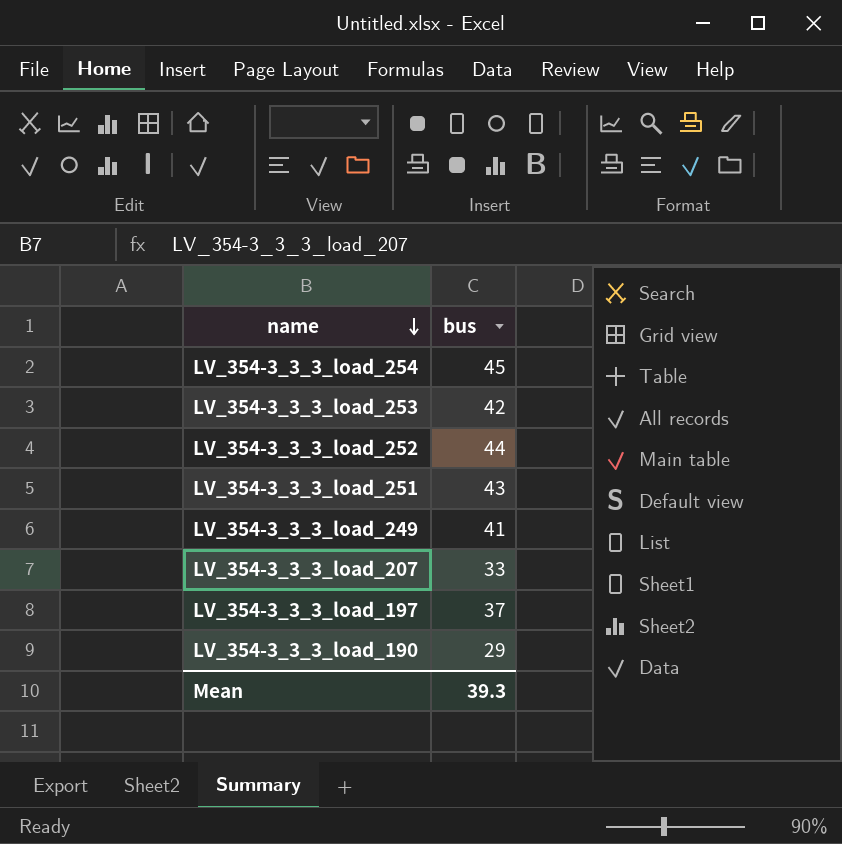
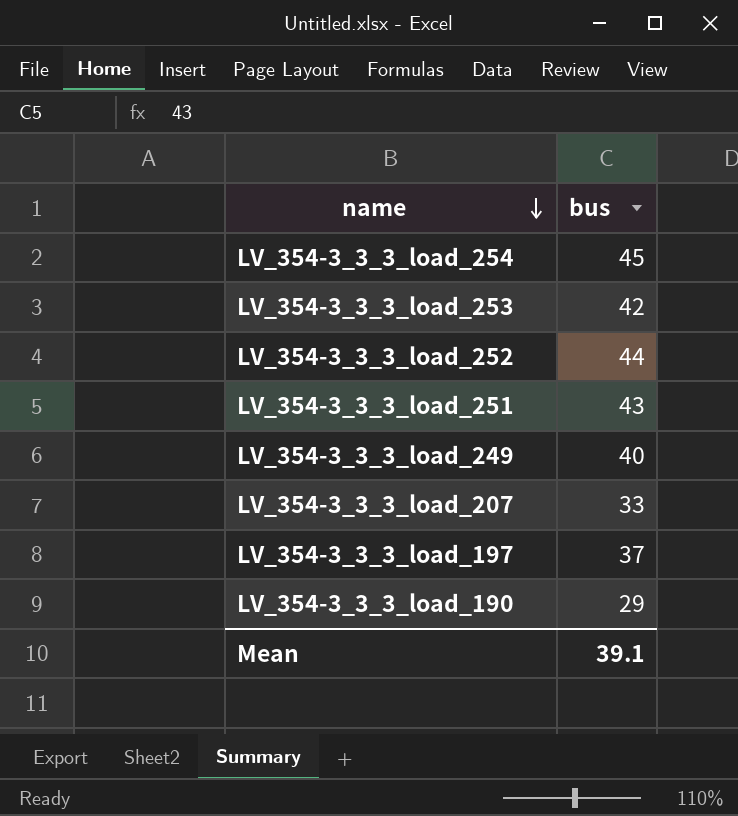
LV_354-3_3_3_load_249 | bus: 41 -> 40
Mean | bus: 39.3 -> 39.1

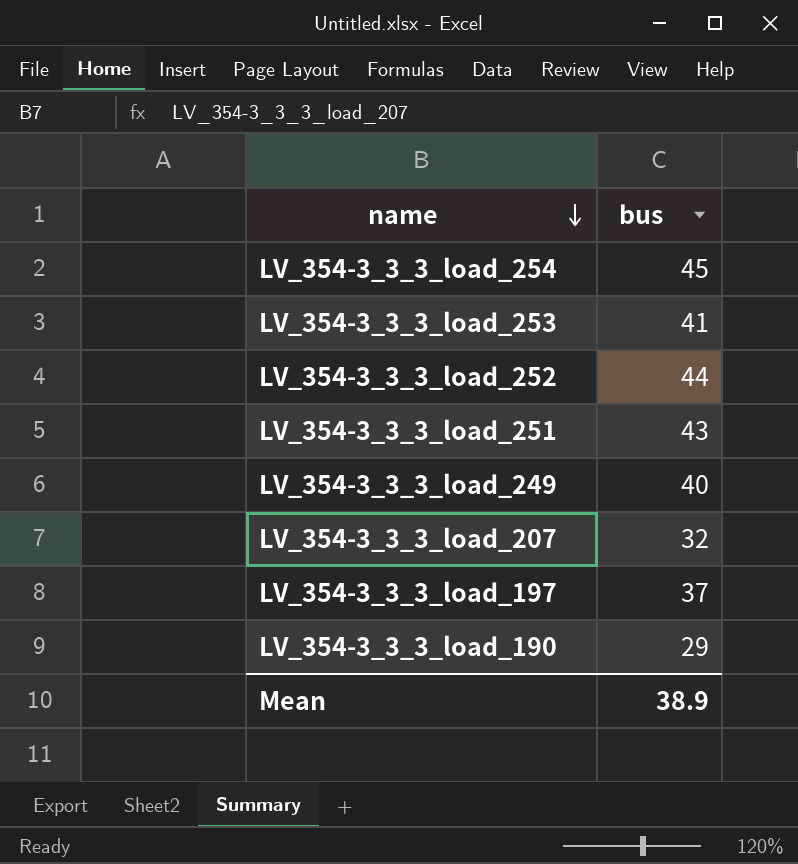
LV_354-3_3_3_load_253 | bus: 42 -> 41
LV_354-3_3_3_load_207 | bus: 33 -> 32
Mean | bus: 39.1 -> 38.9

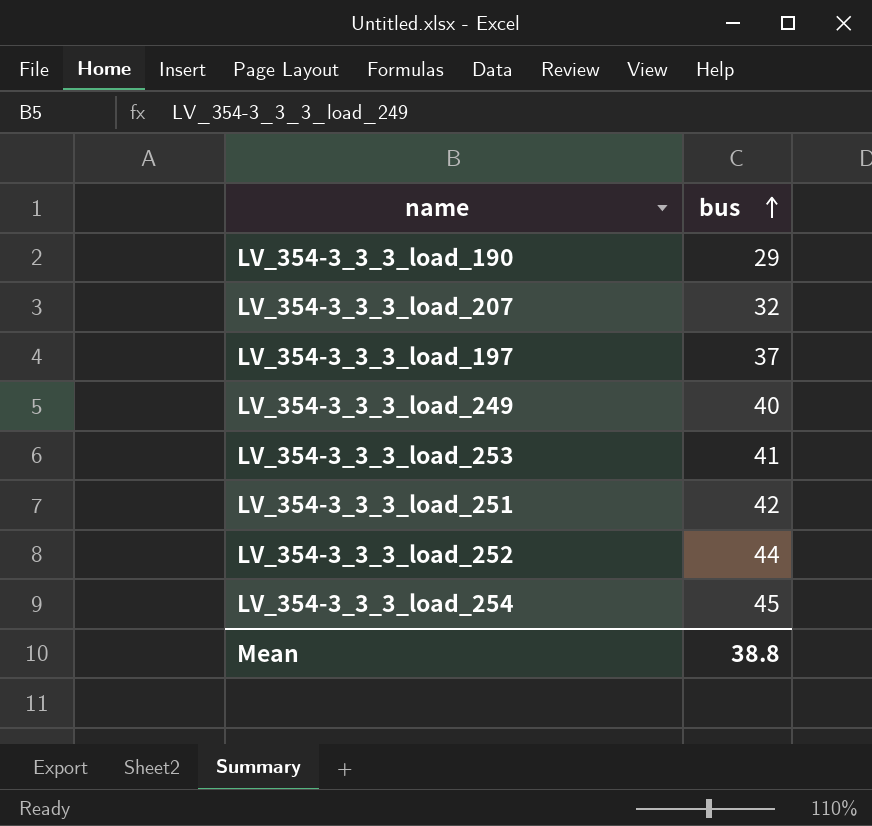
row order: name descending -> bus ascending
LV_354-3_3_3_load_251 | bus: 43 -> 42
Mean | bus: 38.9 -> 38.8

